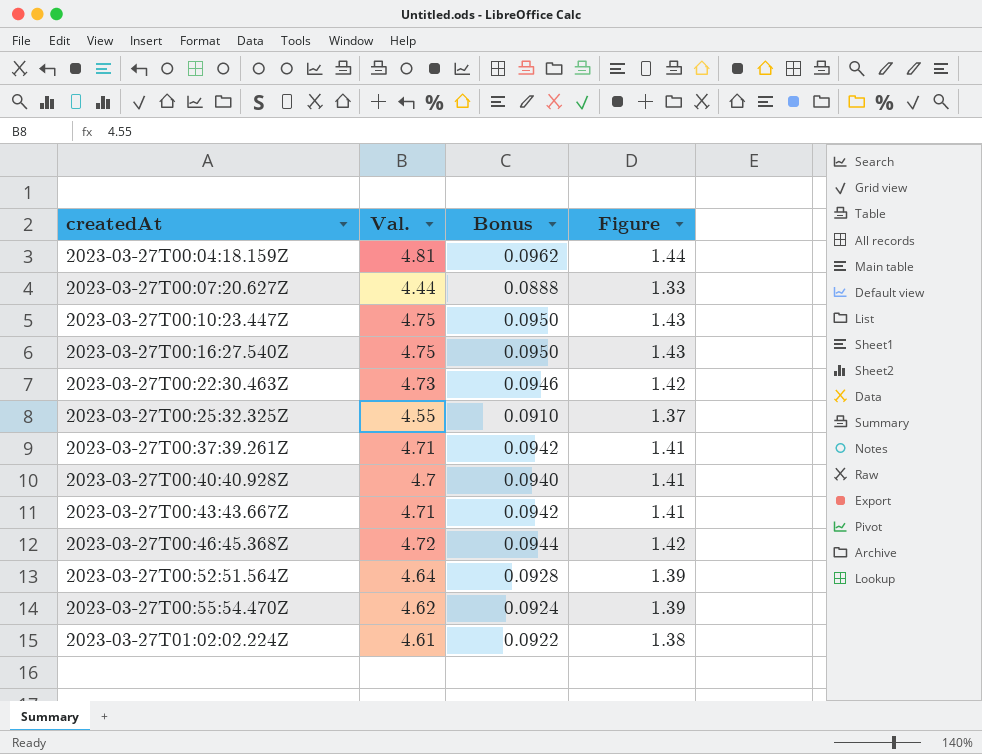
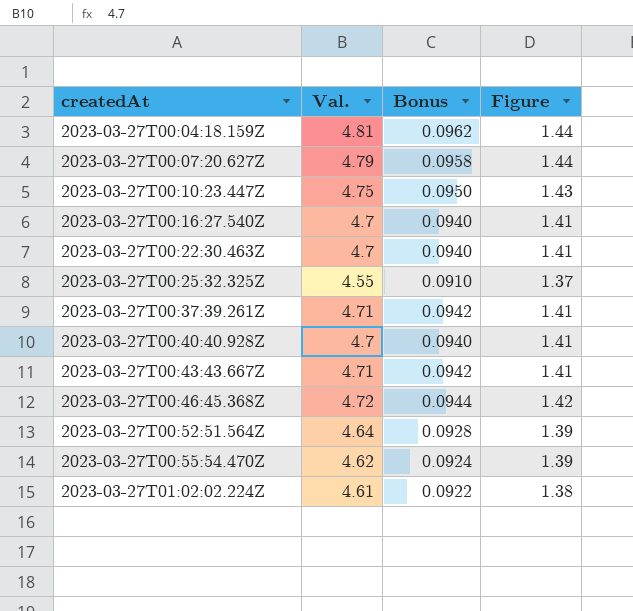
2023-03-27T00:07:20.627Z | Val.: 4.44 -> 4.79
2023-03-27T00:07:20.627Z | Bonus: 0.0888 -> 0.0958
2023-03-27T00:07:20.627Z | Figure: 1.33 -> 1.44
2023-03-27T00:16:27.540Z | Val.: 4.75 -> 4.7
2023-03-27T00:16:27.540Z | Bonus: 0.0950 -> 0.0940
2023-03-27T00:16:27.540Z | Figure: 1.43 -> 1.41
2023-03-27T00:22:30.463Z | Val.: 4.73 -> 4.7
2023-03-27T00:22:30.463Z | Bonus: 0.0946 -> 0.0940
2023-03-27T00:22:30.463Z | Figure: 1.42 -> 1.41

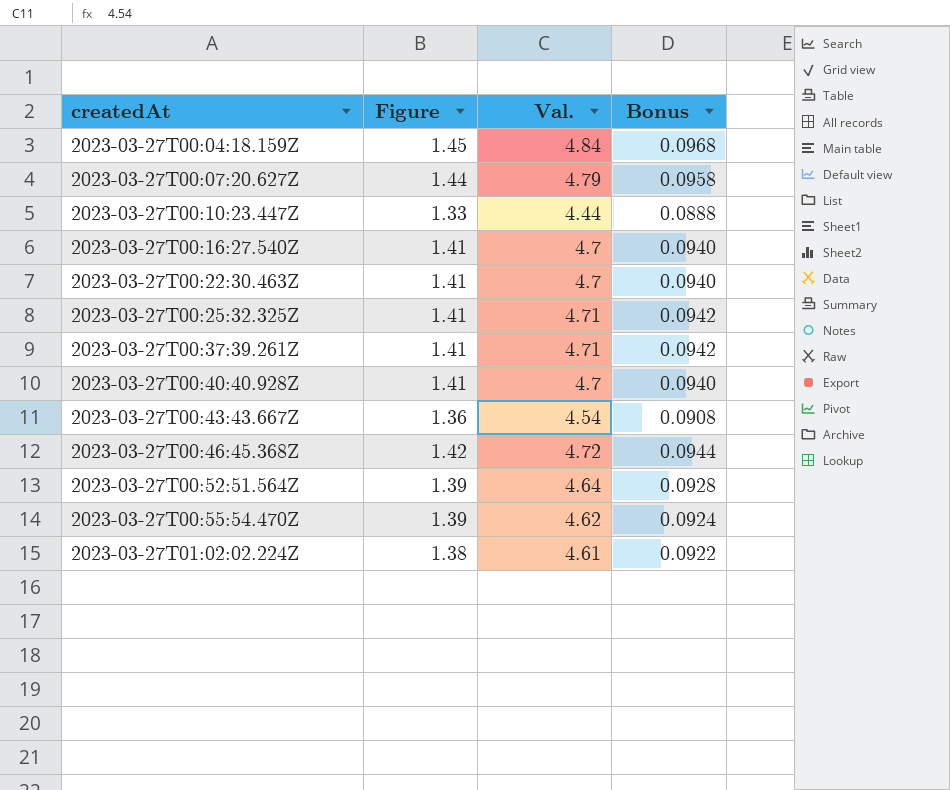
column Figure | position: 4 -> 2
2023-03-27T00:04:18.159Z | Figure: 1.44 -> 1.45
2023-03-27T00:04:18.159Z | Val.: 4.81 -> 4.84
2023-03-27T00:04:18.159Z | Bonus: 0.0962 -> 0.0968
2023-03-27T00:10:23.447Z | Figure: 1.43 -> 1.33
2023-03-27T00:10:23.447Z | Val.: 4.75 -> 4.44
2023-03-27T00:10:23.447Z | Bonus: 0.0950 -> 0.0888
2023-03-27T00:25:32.325Z | Figure: 1.37 -> 1.41
2023-03-27T00:25:32.325Z | Val.: 4.55 -> 4.71
2023-03-27T00:25:32.325Z | Bonus: 0.0910 -> 0.0942
2023-03-27T00:43:43.667Z | Figure: 1.41 -> 1.36
2023-03-27T00:43:43.667Z | Val.: 4.71 -> 4.54
2023-03-27T00:43:43.667Z | Bonus: 0.0942 -> 0.0908

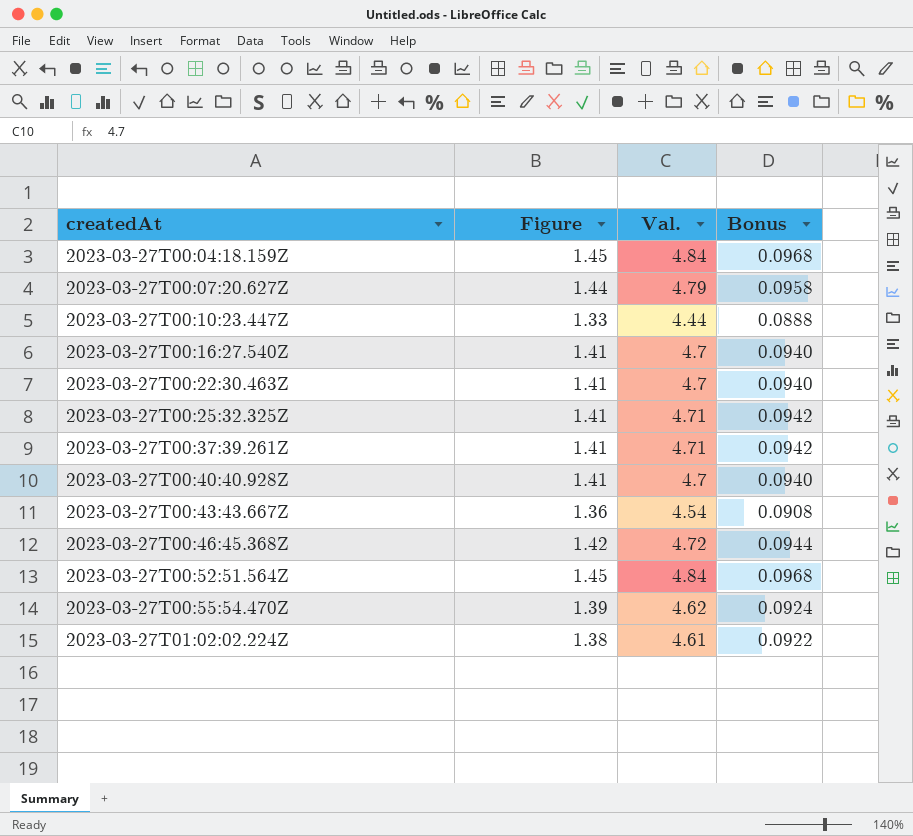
2023-03-27T00:52:51.564Z | Figure: 1.39 -> 1.45
2023-03-27T00:52:51.564Z | Val.: 4.64 -> 4.84
2023-03-27T00:52:51.564Z | Bonus: 0.0928 -> 0.0968

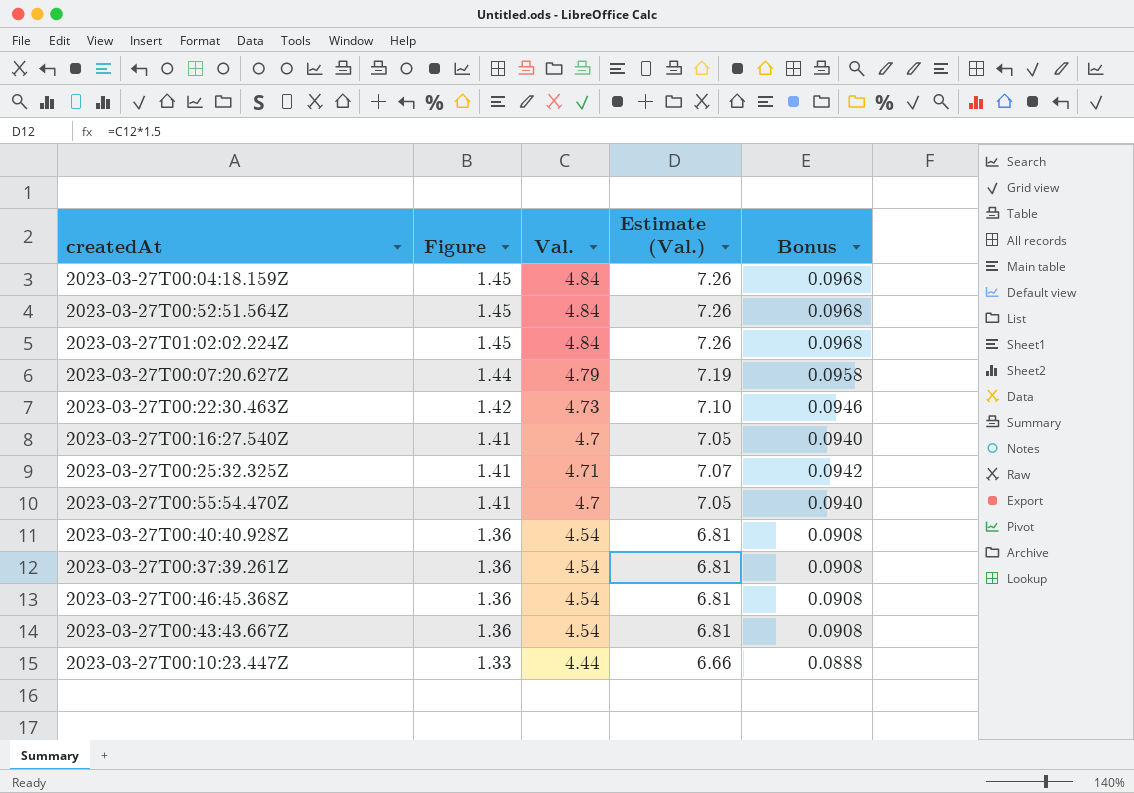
row order: createdAt ascending -> Figure descending
column Estimate (Val.) | formula: none -> [Val.] * 1.5
2023-03-27T01:02:02.224Z | Figure: 1.38 -> 1.45
2023-03-27T01:02:02.224Z | Val.: 4.61 -> 4.84
2023-03-27T01:02:02.224Z | Bonus: 0.0922 -> 0.0968
2023-03-27T00:22:30.463Z | Figure: 1.41 -> 1.42
2023-03-27T00:22:30.463Z | Val.: 4.7 -> 4.73
2023-03-27T00:22:30.463Z | Bonus: 0.0940 -> 0.0946
2023-03-27T00:55:54.470Z | Figure: 1.39 -> 1.41
2023-03-27T00:55:54.470Z | Val.: 4.62 -> 4.7
2023-03-27T00:55:54.470Z | Bonus: 0.0924 -> 0.0940
2023-03-27T00:40:40.928Z | Figure: 1.41 -> 1.36
2023-03-27T00:40:40.928Z | Val.: 4.7 -> 4.54
2023-03-27T00:40:40.928Z | Bonus: 0.0940 -> 0.0908
2023-03-27T00:37:39.261Z | Figure: 1.41 -> 1.36
2023-03-27T00:37:39.261Z | Val.: 4.71 -> 4.54
2023-03-27T00:37:39.261Z | Bonus: 0.0942 -> 0.0908
2023-03-27T00:46:45.368Z | Figure: 1.42 -> 1.36
2023-03-27T00:46:45.368Z | Val.: 4.72 -> 4.54
2023-03-27T00:46:45.368Z | Bonus: 0.0944 -> 0.0908

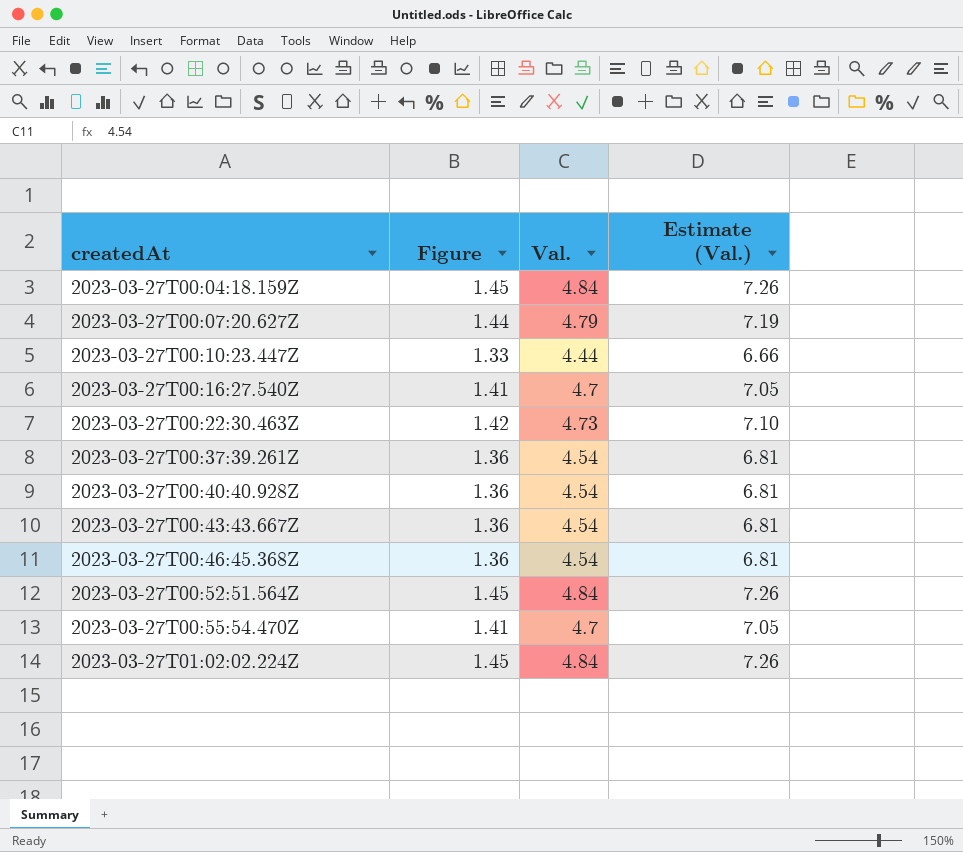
row order: Figure descending -> createdAt ascending
column Bonus | formula: [Val.] * 0.02 -> none
row 2023-03-27T00:25:32.325Z: 1.41 | 4.71 | 7.07 | 0.0942 -> none

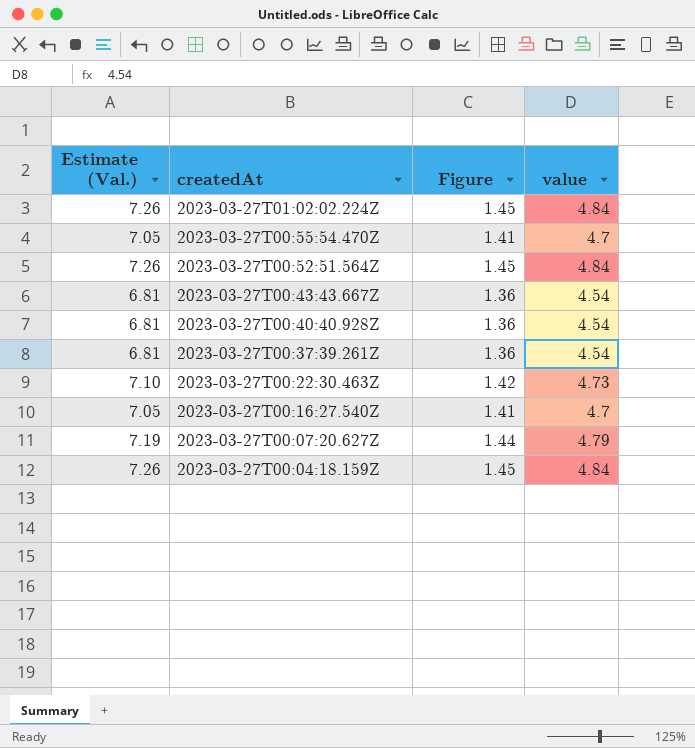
row order: createdAt ascending -> createdAt descending
column Estimate (Val.) | position: 4 -> 1
column name: Val. -> value
row 2023-03-27T00:10:23.447Z: 1.33 | 4.44 | 6.66 -> none
row 2023-03-27T00:46:45.368Z: 1.36 | 4.54 | 6.81 -> none

